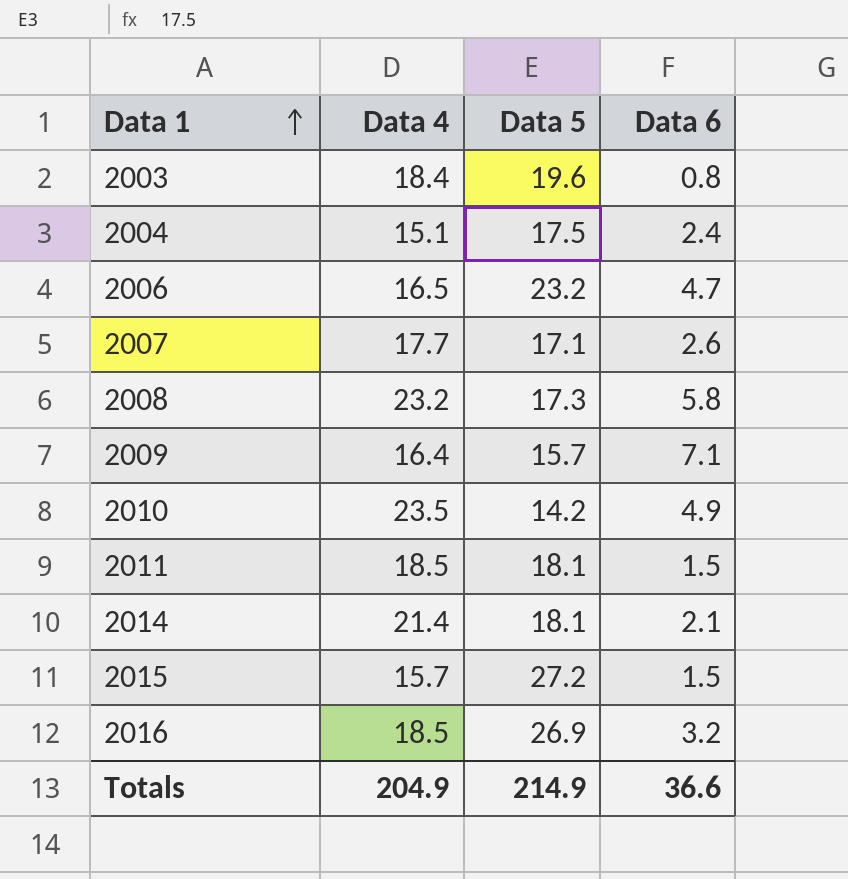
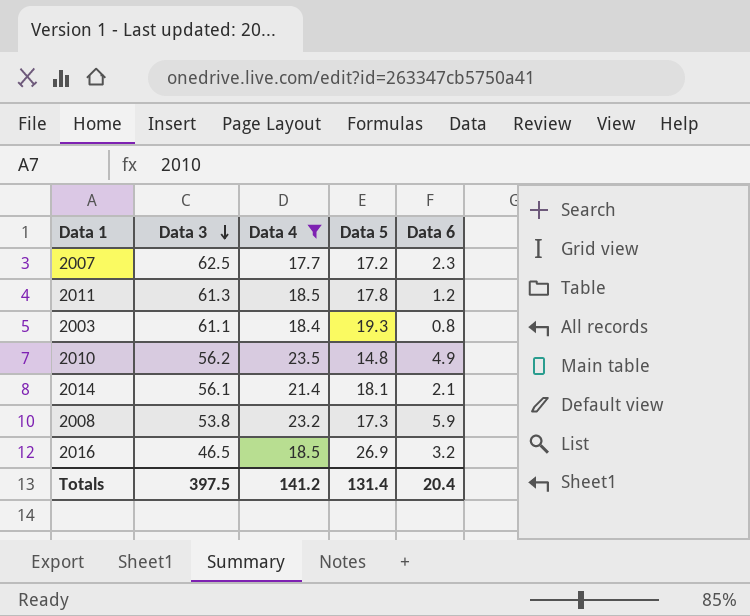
filter: none -> Data 4 >= 17.7
row order: Data 1 ascending -> Data 3 descending
column Data 3 | position: none -> 2
2007 | Data 5: 17.1 -> 17.2
2007 | Data 6: 2.6 -> 2.3
2011 | Data 5: 18.1 -> 17.8
2011 | Data 6: 1.5 -> 1.2
2003 | Data 5: 19.6 -> 19.3
2010 | Data 5: 14.2 -> 14.8
2008 | Data 6: 5.8 -> 5.9
Totals | Data 4: 204.9 -> 141.2
Totals | Data 5: 214.9 -> 131.4
Totals | Data 6: 36.6 -> 20.4

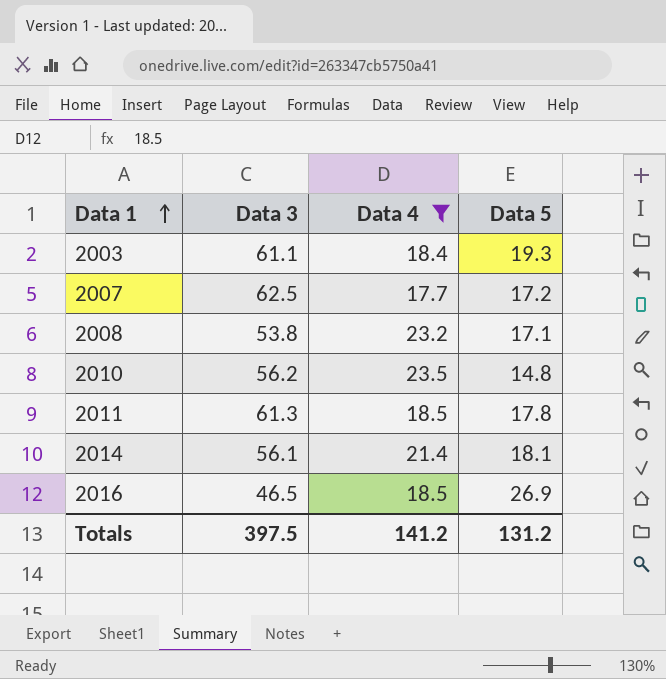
row order: Data 3 descending -> Data 1 ascending
column Data 6 | position: 5 -> none
2008 | Data 5: 17.3 -> 17.1
Totals | Data 5: 131.4 -> 131.2

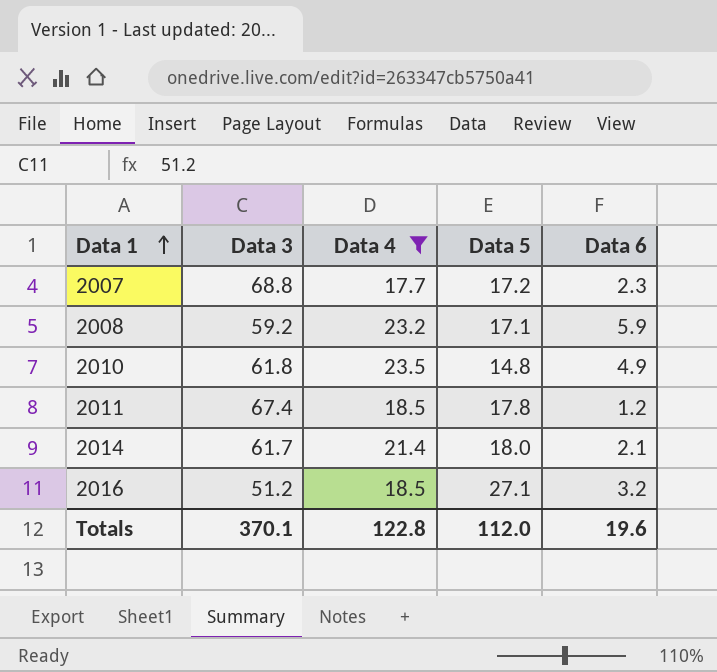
column Data 6 | position: none -> 5
row 2003: 61.1 | 18.4 | 19.3 -> none
2007 | Data 3: 62.5 -> 68.8
2008 | Data 3: 53.8 -> 59.2
2010 | Data 3: 56.2 -> 61.8
2011 | Data 3: 61.3 -> 67.4
2014 | Data 3: 56.1 -> 61.7
2014 | Data 5: 18.1 -> 18.0
2016 | Data 3: 46.5 -> 51.2
2016 | Data 5: 26.9 -> 27.1
Totals | Data 3: 397.5 -> 370.1
Totals | Data 4: 141.2 -> 122.8
Totals | Data 5: 131.2 -> 112.0

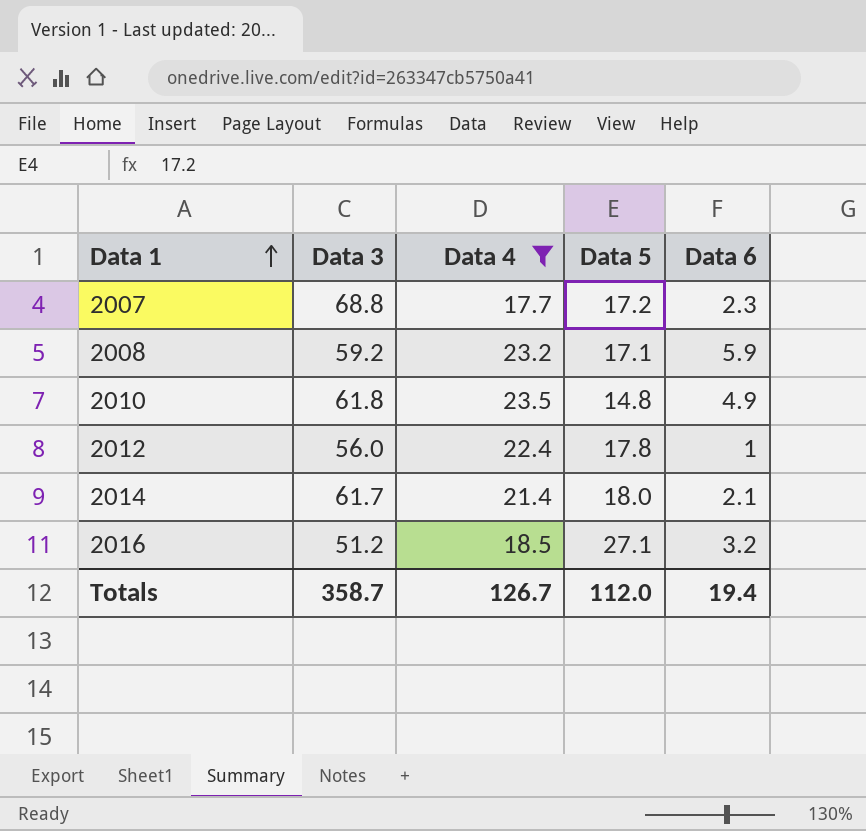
row 2011: 67.4 | 18.5 | 17.8 | 1.2 -> none
row 2012: none -> 56.0 | 22.4 | 17.8 | 1
Totals | Data 3: 370.1 -> 358.7
Totals | Data 4: 122.8 -> 126.7
Totals | Data 6: 19.6 -> 19.4

